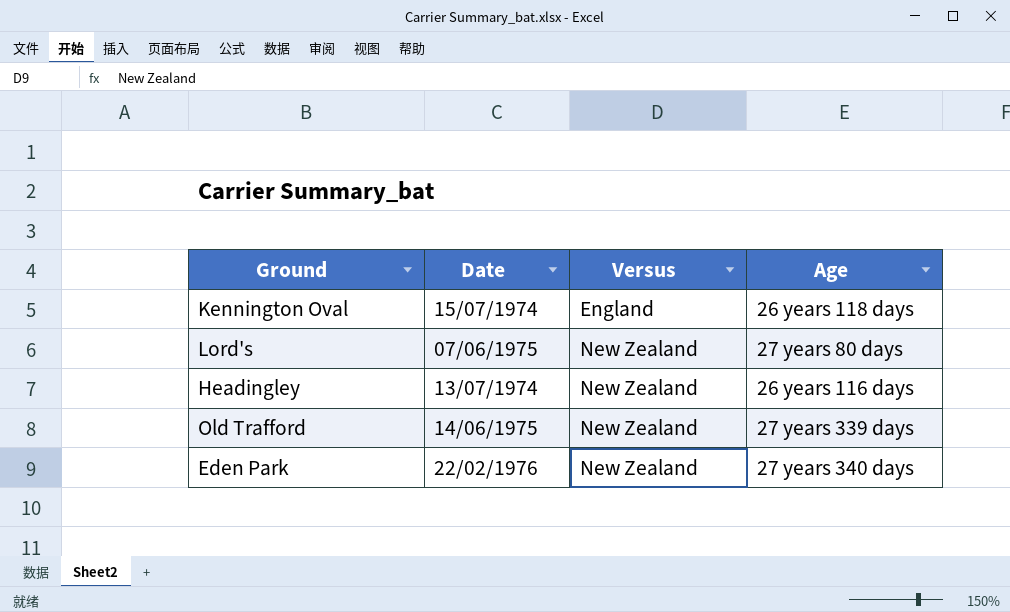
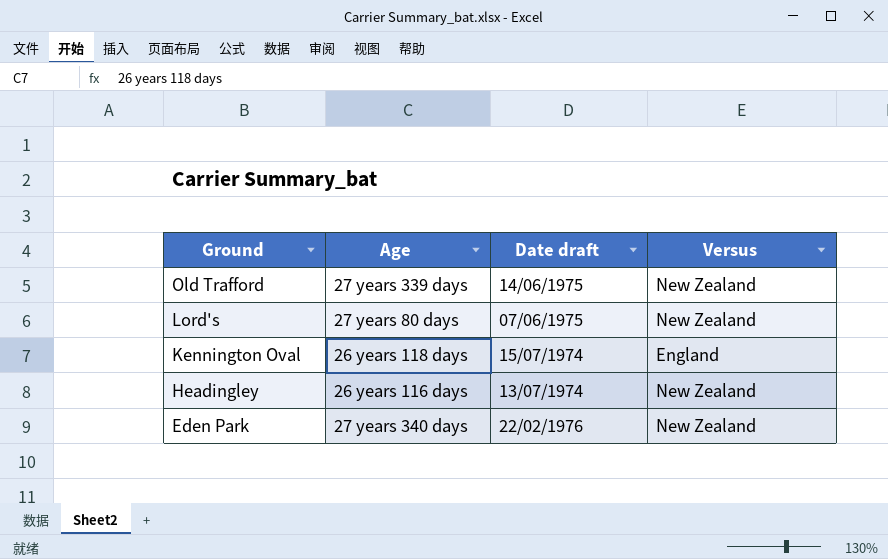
row order: Versus ascending -> Ground descending
column Age | position: 4 -> 2
column name: Date -> Date draft

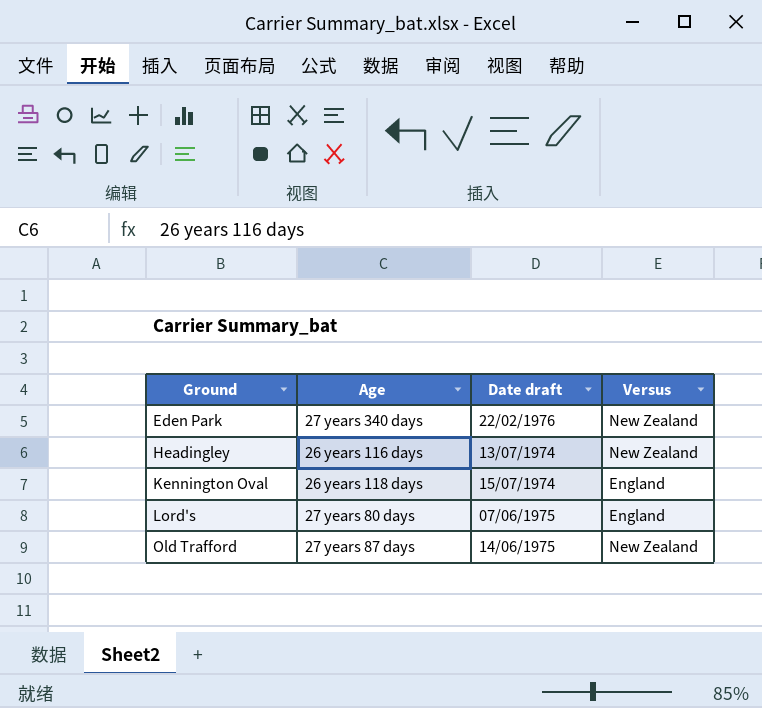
row order: Ground descending -> Ground ascending
Lord's | Versus: New Zealand -> England
Old Trafford | Age: 27 years 339 days -> 27 years 87 days

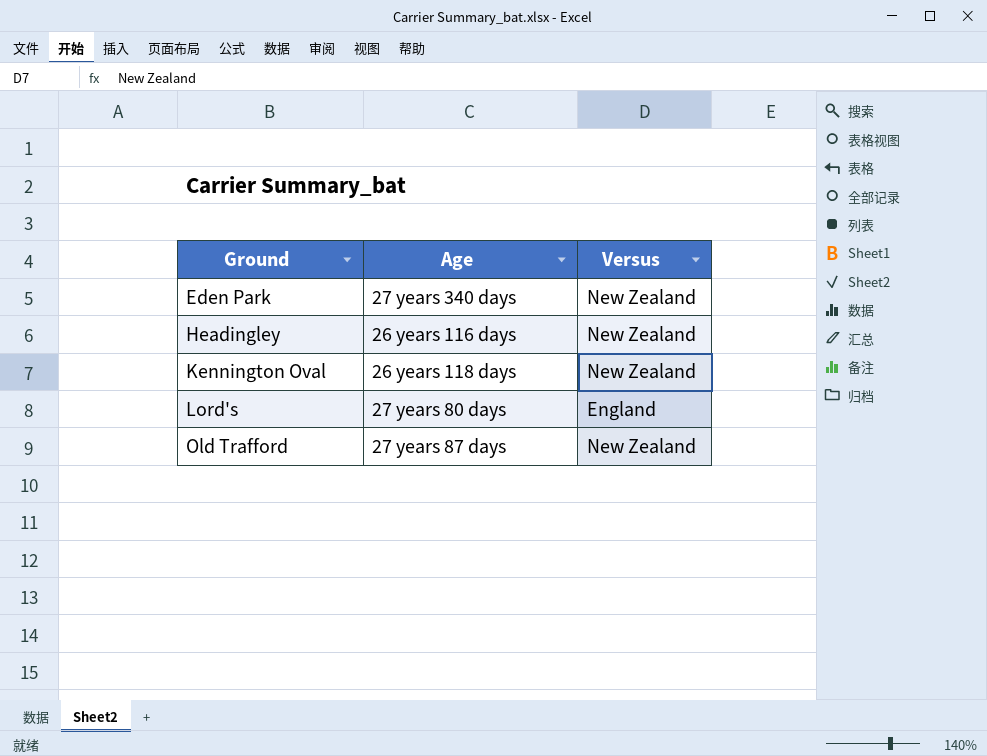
column Date draft | position: 3 -> none
Kennington Oval | Versus: England -> New Zealand

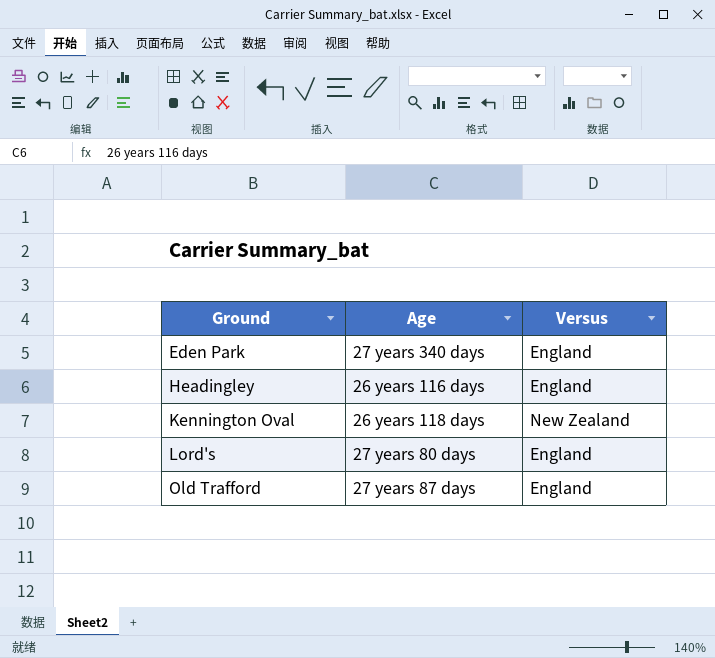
Eden Park | Versus: New Zealand -> England
Headingley | Versus: New Zealand -> England
Old Trafford | Versus: New Zealand -> England

